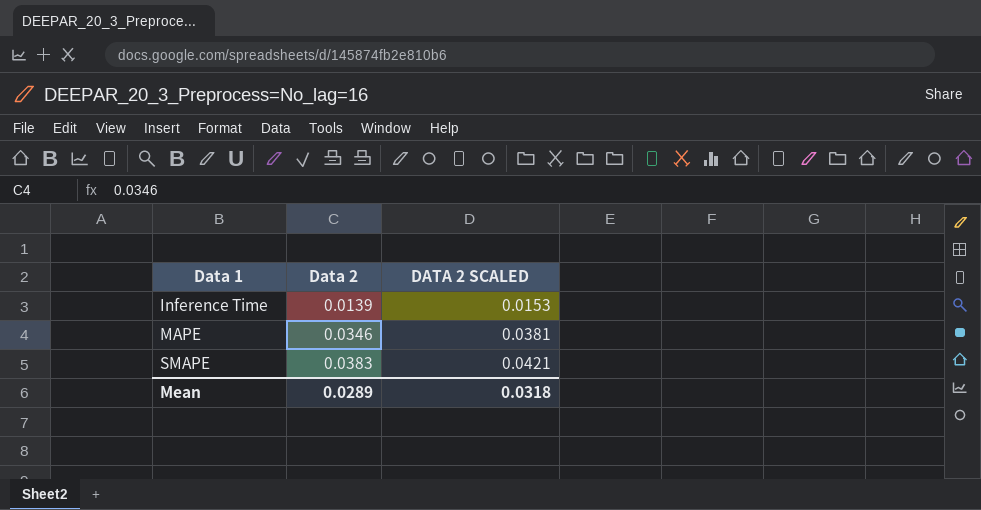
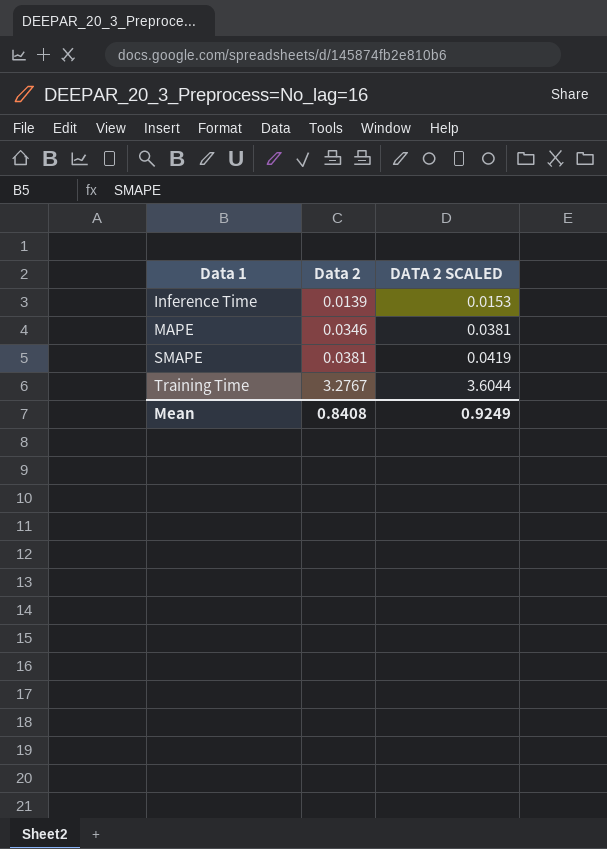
SMAPE | Data 2: 0.0383 -> 0.0381
SMAPE | DATA 2 SCALED: 0.0421 -> 0.0419
row Training Time: none -> 3.2767 | 3.6044
Mean | Data 2: 0.0289 -> 0.8408
Mean | DATA 2 SCALED: 0.0318 -> 0.9249

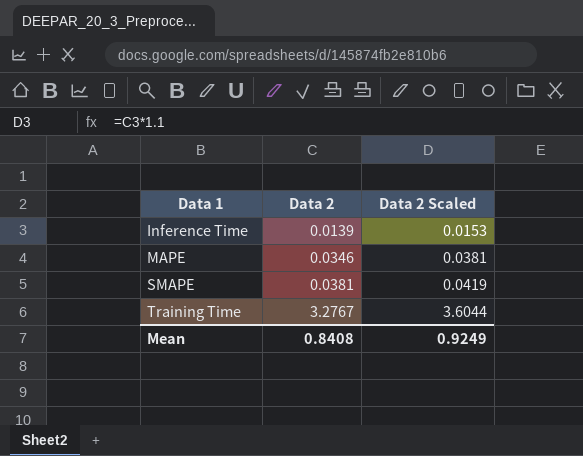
column name: DATA 2 SCALED -> Data 2 Scaled

